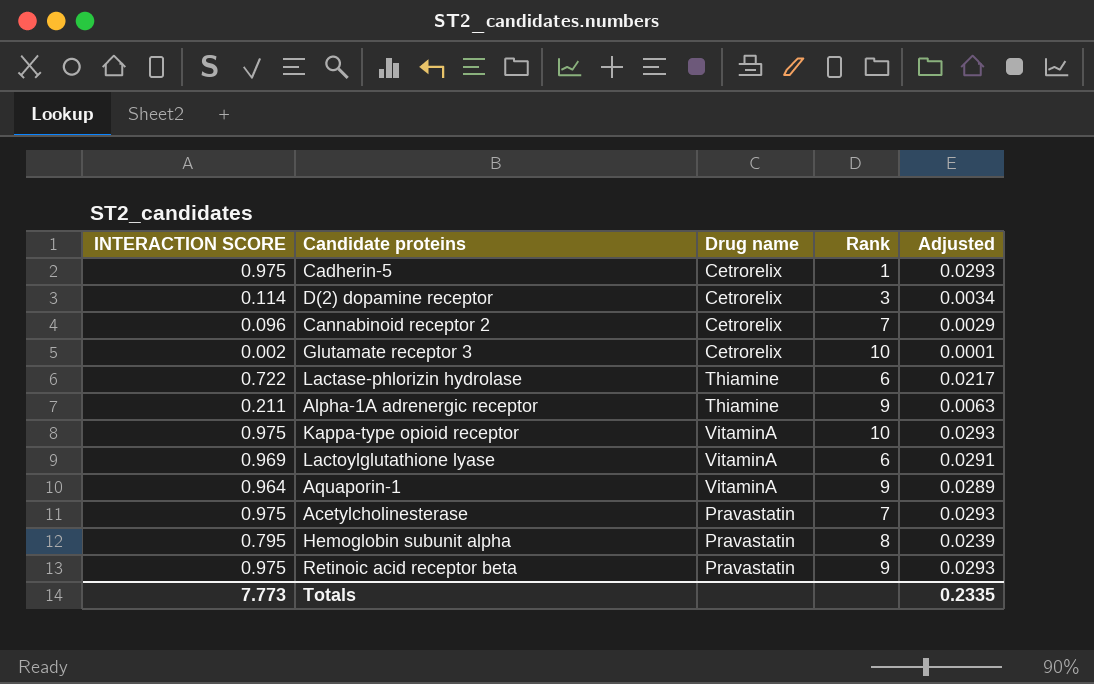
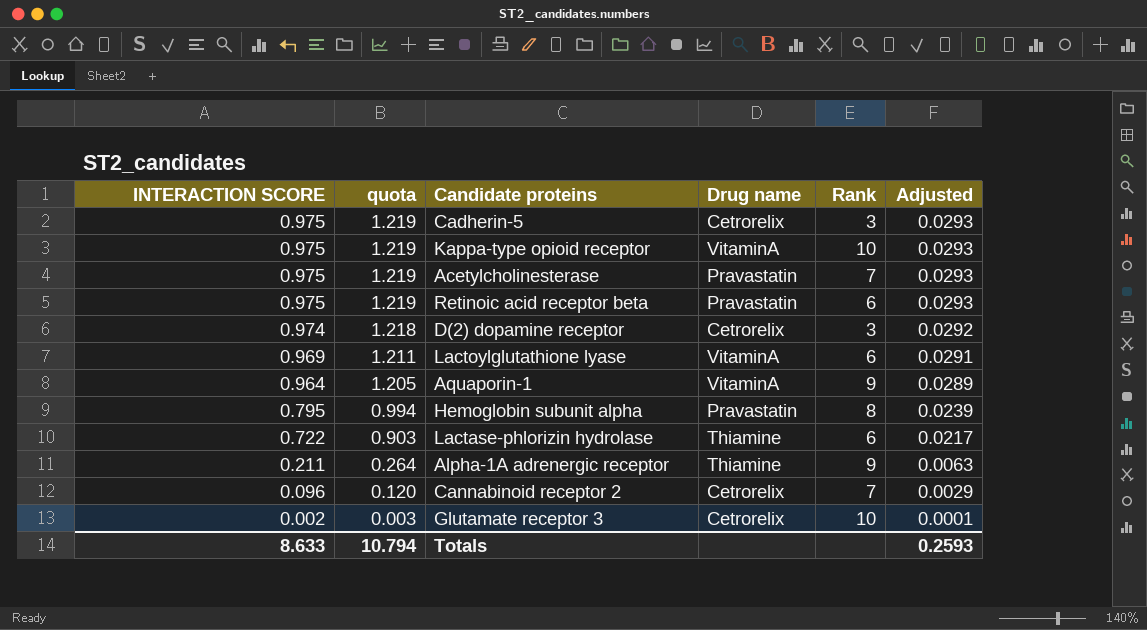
row order: none -> INTERACTION SCORE descending
column quota | formula: none -> [INTERACTION SCORE] * 1.25
Cadherin-5 | Rank: 1 -> 3
Retinoic acid receptor beta | Rank: 9 -> 6
D(2) dopamine receptor | INTERACTION SCORE: 0.114 -> 0.974
D(2) dopamine receptor | Adjusted: 0.0034 -> 0.0292
Totals | INTERACTION SCORE: 7.773 -> 8.633
Totals | Adjusted: 0.2335 -> 0.2593

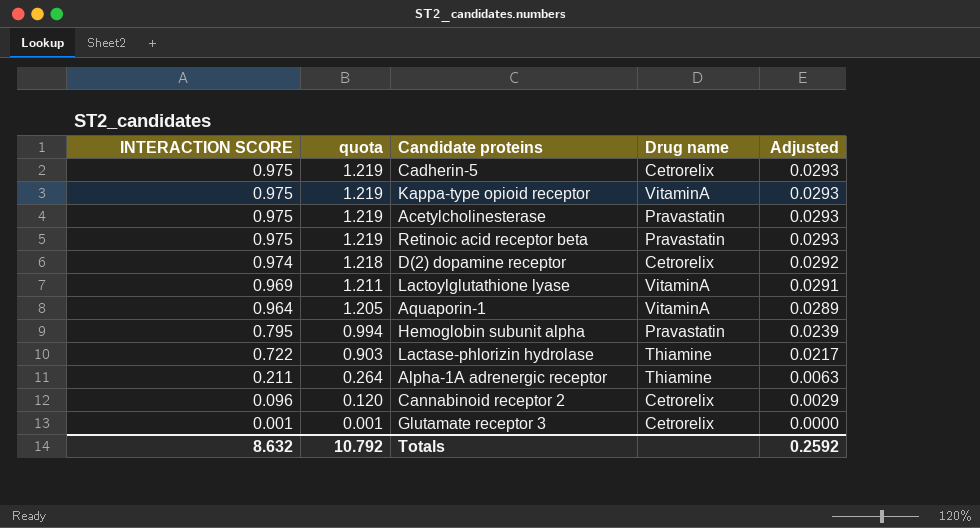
column Rank | position: 5 -> none
Glutamate receptor 3 | INTERACTION SCORE: 0.002 -> 0.001
Glutamate receptor 3 | quota: 0.003 -> 0.001
Glutamate receptor 3 | Adjusted: 0.0001 -> 0.0000
Totals | INTERACTION SCORE: 8.633 -> 8.632
Totals | quota: 10.794 -> 10.792
Totals | Adjusted: 0.2593 -> 0.2592

